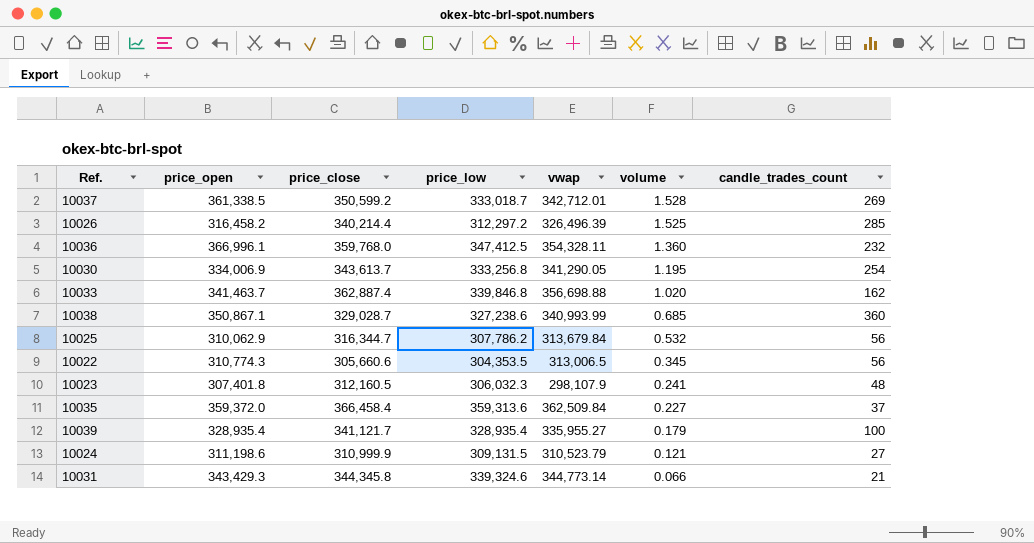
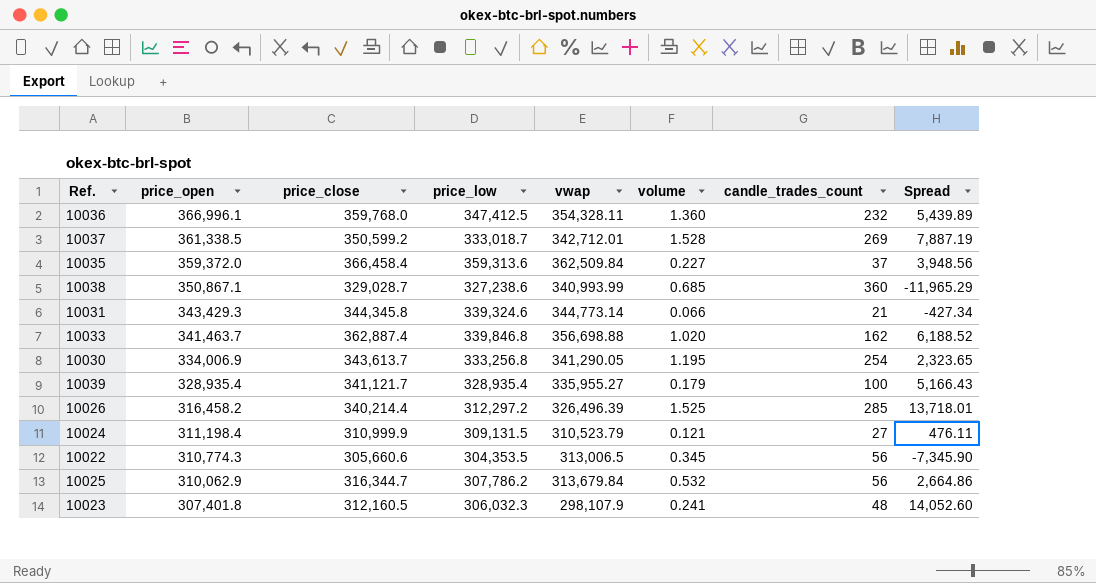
row order: volume descending -> price_open descending
column Spread | formula: none -> [price_close] - [vwap]
10024 | price_open: 311,198.6 -> 311,198.4

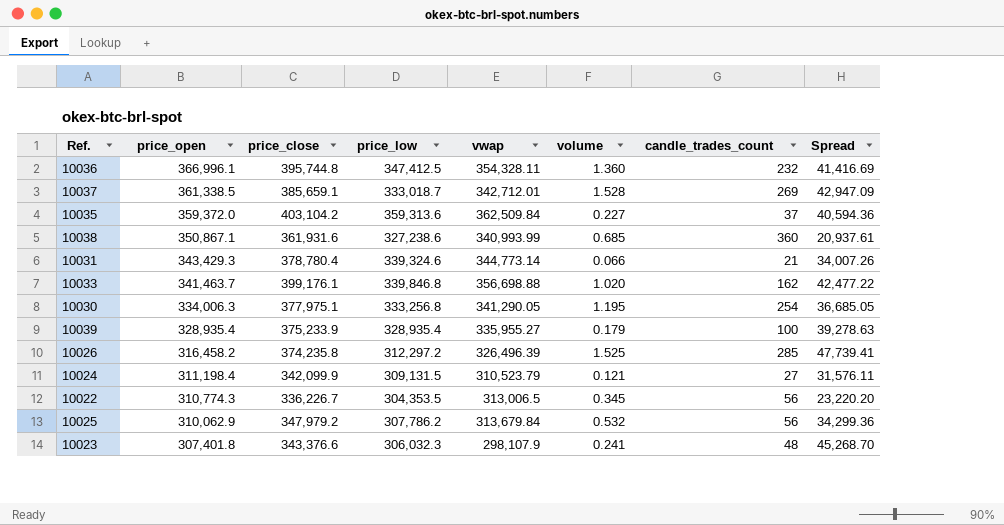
10036 | price_close: 359,768.0 -> 395,744.8
10036 | Spread: 5,439.89 -> 41,416.69
10037 | price_close: 350,599.2 -> 385,659.1
10037 | Spread: 7,887.19 -> 42,947.09
10035 | price_close: 366,458.4 -> 403,104.2
10035 | Spread: 3,948.56 -> 40,594.36
10038 | price_close: 329,028.7 -> 361,931.6
10038 | Spread: -11,965.29 -> 20,937.61
10031 | price_close: 344,345.8 -> 378,780.4
10031 | Spread: -427.34 -> 34,007.26
10033 | price_close: 362,887.4 -> 399,176.1
10033 | Spread: 6,188.52 -> 42,477.22
10030 | price_open: 334,006.9 -> 334,006.3
10030 | price_close: 343,613.7 -> 377,975.1
10030 | Spread: 2,323.65 -> 36,685.05
10039 | price_close: 341,121.7 -> 375,233.9
10039 | Spread: 5,166.43 -> 39,278.63
10026 | price_close: 340,214.4 -> 374,235.8
10026 | Spread: 13,718.01 -> 47,739.41
10024 | price_close: 310,999.9 -> 342,099.9
10024 | Spread: 476.11 -> 31,576.11
10022 | price_close: 305,660.6 -> 336,226.7
10022 | Spread: -7,345.90 -> 23,220.20
10025 | price_close: 316,344.7 -> 347,979.2
10025 | Spread: 2,664.86 -> 34,299.36
10023 | price_close: 312,160.5 -> 343,376.6
10023 | Spread: 14,052.60 -> 45,268.70

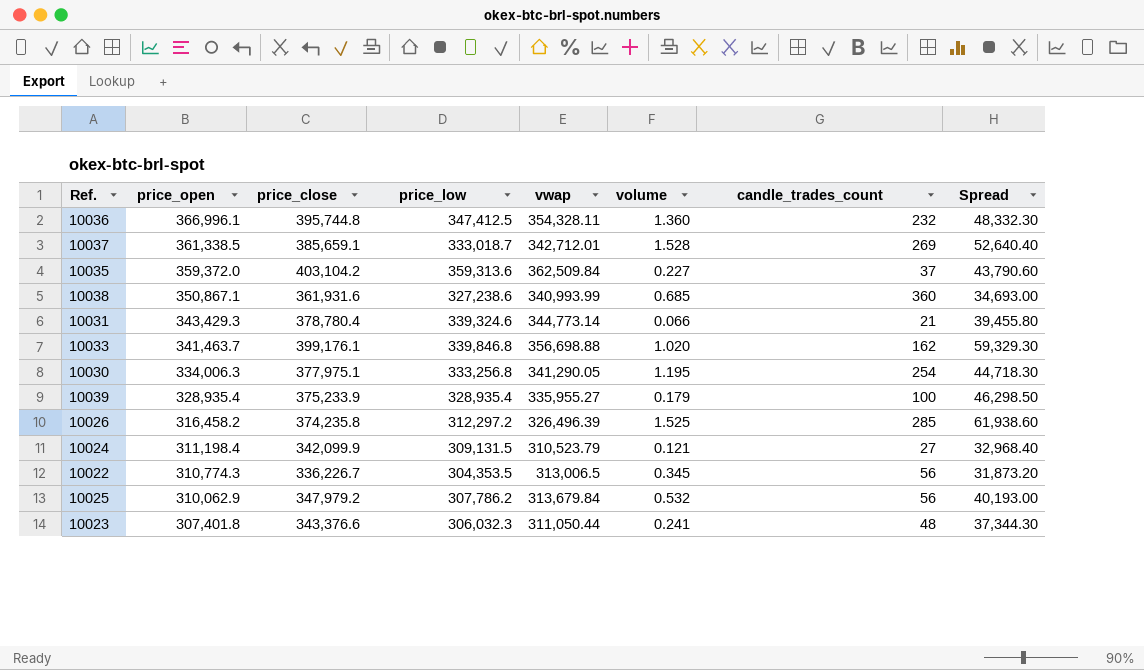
column Spread | formula: [price_close] - [vwap] -> [price_close] - [price_low]
10023 | vwap: 298,107.9 -> 311,050.44

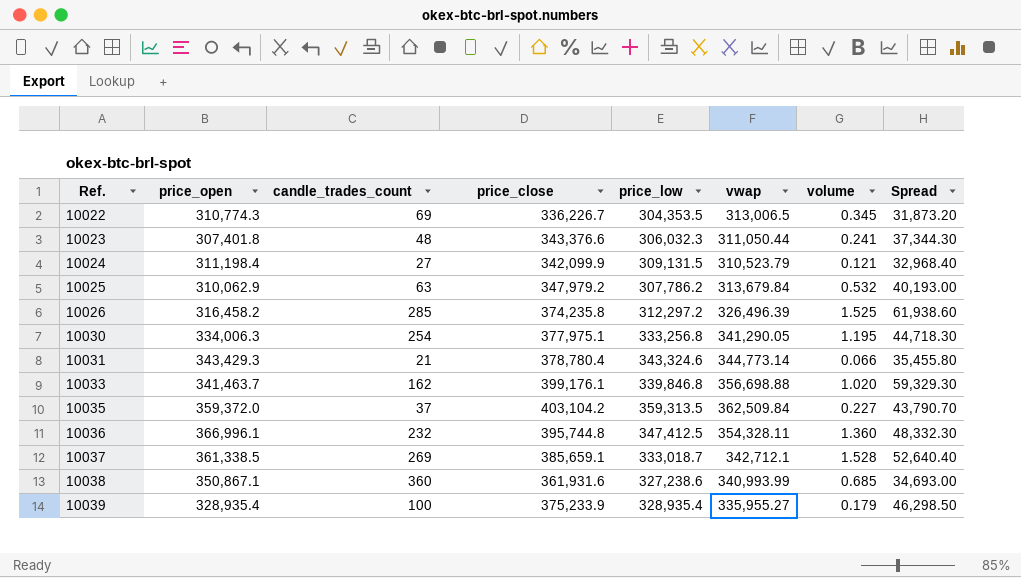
row order: price_open descending -> Ref. ascending
column candle_trades_count | position: 7 -> 3
10022 | candle_trades_count: 56 -> 69
10025 | candle_trades_count: 56 -> 63
10031 | price_low: 339,324.6 -> 343,324.6
10031 | Spread: 39,455.80 -> 35,455.80
10035 | price_low: 359,313.6 -> 359,313.5
10035 | Spread: 43,790.60 -> 43,790.70
10037 | vwap: 342,712.01 -> 342,712.1

